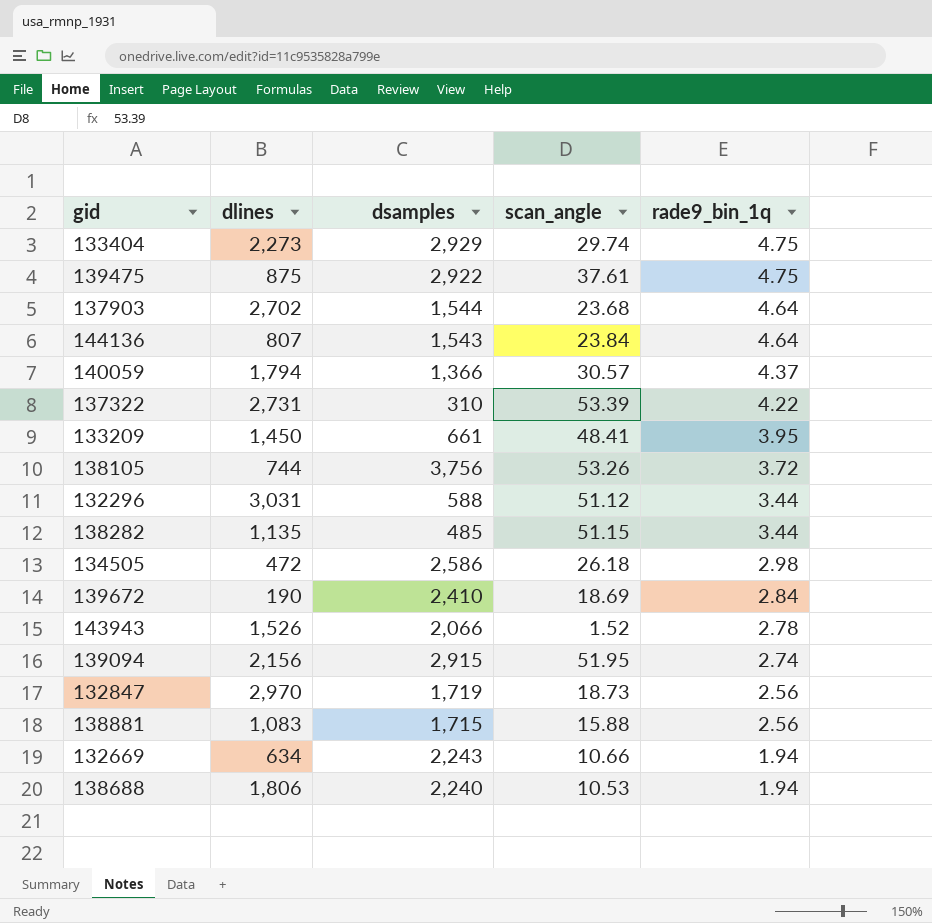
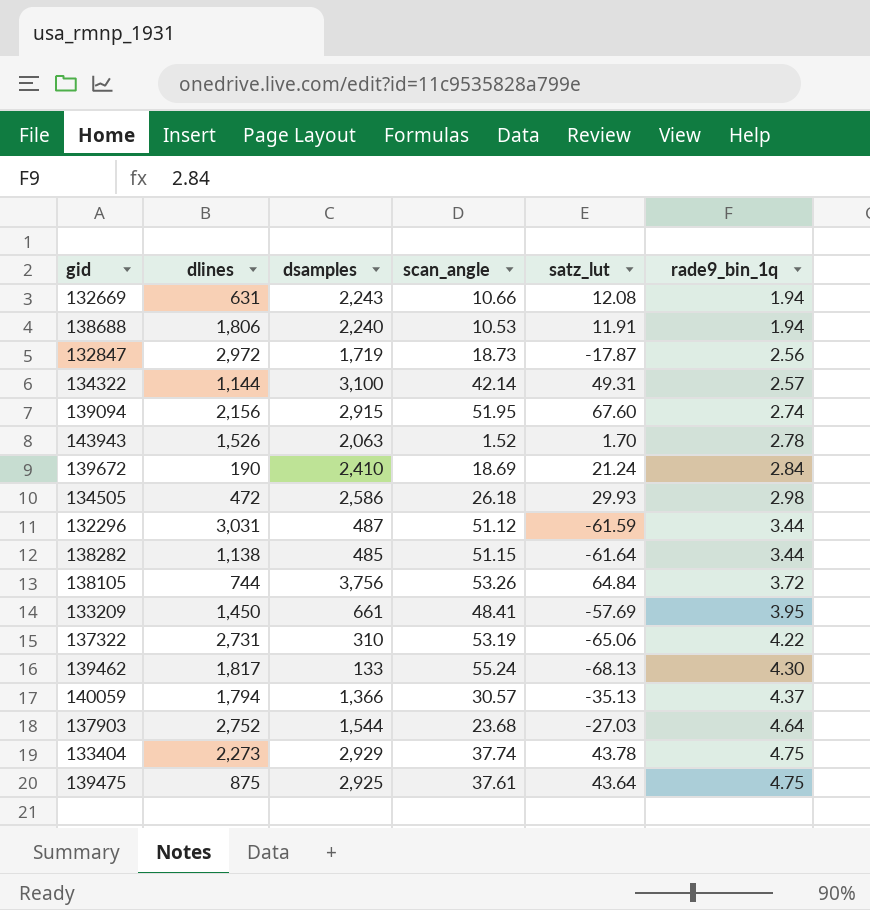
row order: rade9_bin_1q descending -> rade9_bin_1q ascending
column satz_lut | position: none -> 5
row 144136: 807 | 1,543 | 23.84 | 4.64 -> none
row 138881: 1,083 | 1,715 | 15.88 | 2.56 -> none
132669 | dlines: 634 -> 631
132847 | dlines: 2,970 -> 2,972
row 134322: none -> 1,144 | 3,100 | 42.14 | 49.31 | 2.57
143943 | dsamples: 2,066 -> 2,063
132296 | dsamples: 588 -> 487
138282 | dlines: 1,135 -> 1,138
137322 | scan_angle: 53.39 -> 53.19
row 139462: none -> 1,817 | 133 | 55.24 | -68.13 | 4.30
137903 | dlines: 2,702 -> 2,752
133404 | scan_angle: 29.74 -> 37.74
139475 | dsamples: 2,922 -> 2,925

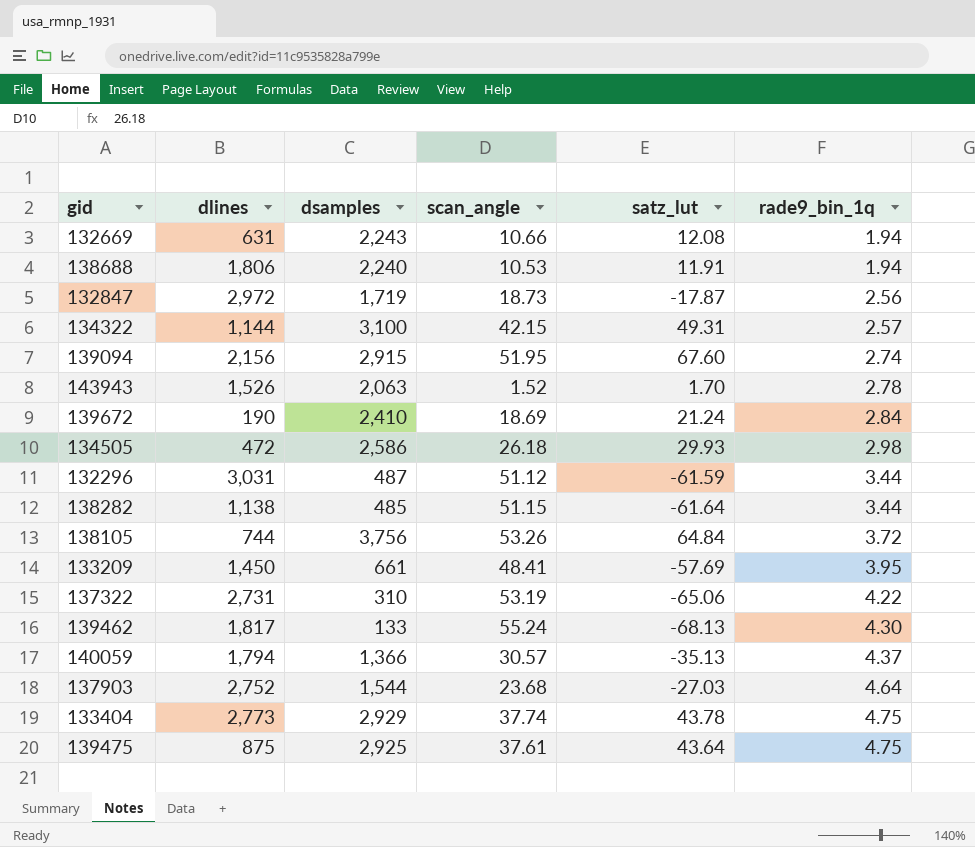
134322 | scan_angle: 42.14 -> 42.15
133404 | dlines: 2,273 -> 2,773

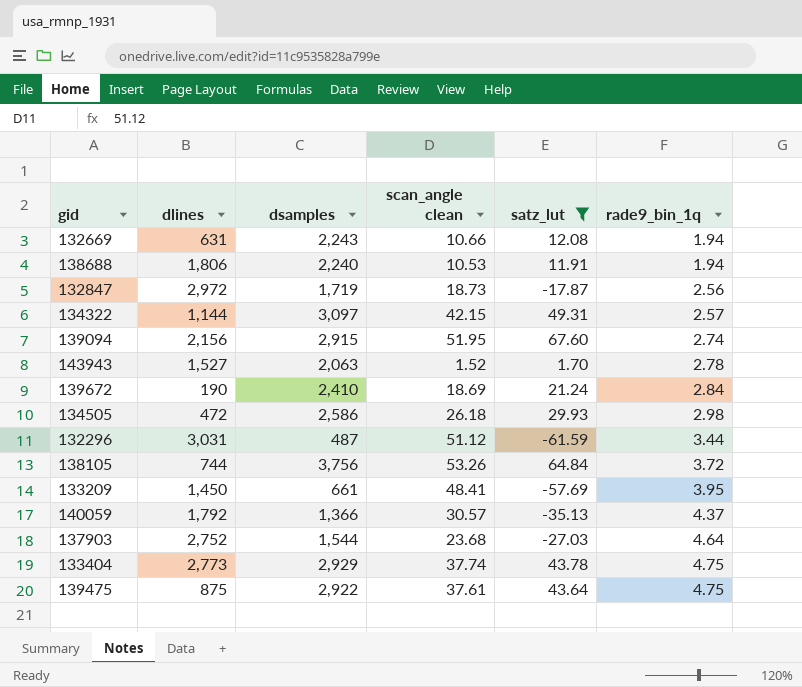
filter: none -> satz_lut >= -61.59
column name: scan_angle -> scan_angle clean
134322 | dsamples: 3,100 -> 3,097
143943 | dlines: 1,526 -> 1,527
140059 | dlines: 1,794 -> 1,792
139475 | dsamples: 2,925 -> 2,922

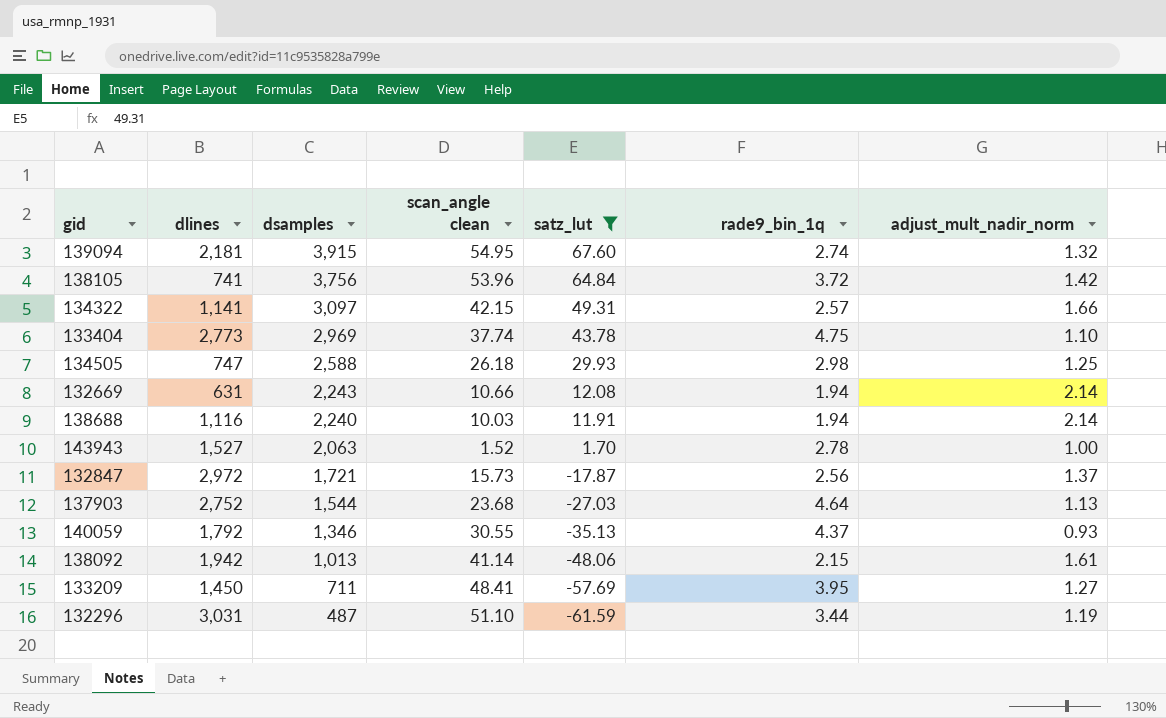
row order: rade9_bin_1q ascending -> dsamples descending
column adjust_mult_nadir_norm | position: none -> 7
row 139672: 190 | 2,410 | 18.69 | 21.24 | 2.84 -> none
row 139475: 875 | 2,922 | 37.61 | 43.64 | 4.75 -> none
139094 | dlines: 2,156 -> 2,181
139094 | dsamples: 2,915 -> 3,915
139094 | scan_angle clean: 51.95 -> 54.95
138105 | dlines: 744 -> 741
138105 | scan_angle clean: 53.26 -> 53.96
134322 | dlines: 1,144 -> 1,141
133404 | dsamples: 2,929 -> 2,969
134505 | dlines: 472 -> 747
134505 | dsamples: 2,586 -> 2,588
138688 | dlines: 1,806 -> 1,116
138688 | scan_angle clean: 10.53 -> 10.03
132847 | dsamples: 1,719 -> 1,721
132847 | scan_angle clean: 18.73 -> 15.73
140059 | dsamples: 1,366 -> 1,346
140059 | scan_angle clean: 30.57 -> 30.55
row 138092: none -> 1,942 | 1,013 | 41.14 | -48.06 | 2.15 | 1.61
133209 | dsamples: 661 -> 711
132296 | scan_angle clean: 51.12 -> 51.10

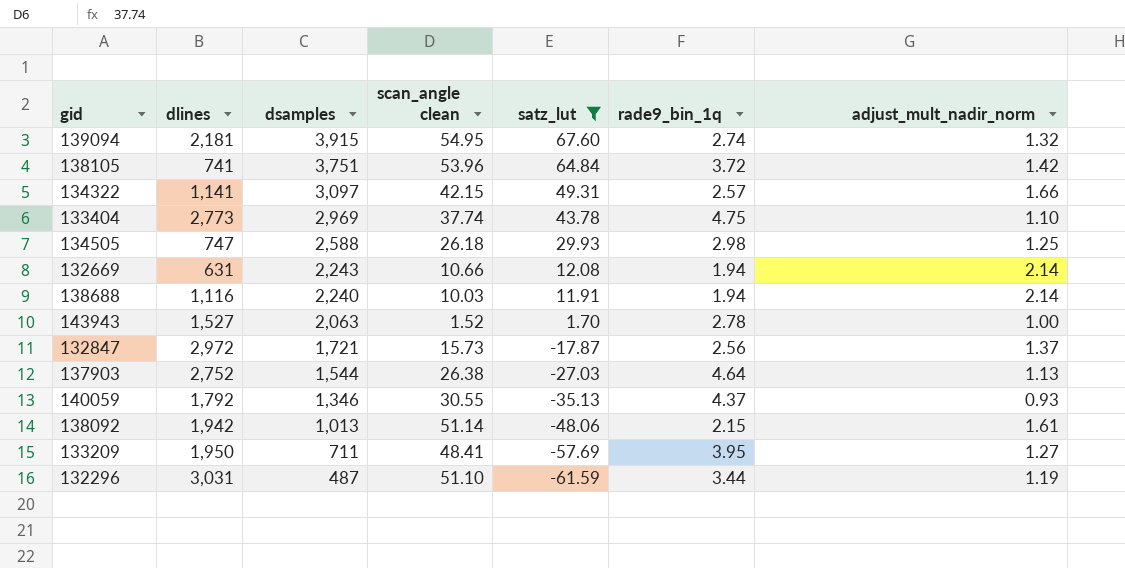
138105 | dsamples: 3,756 -> 3,751
137903 | scan_angle clean: 23.68 -> 26.38
138092 | scan_angle clean: 41.14 -> 51.14
133209 | dlines: 1,450 -> 1,950

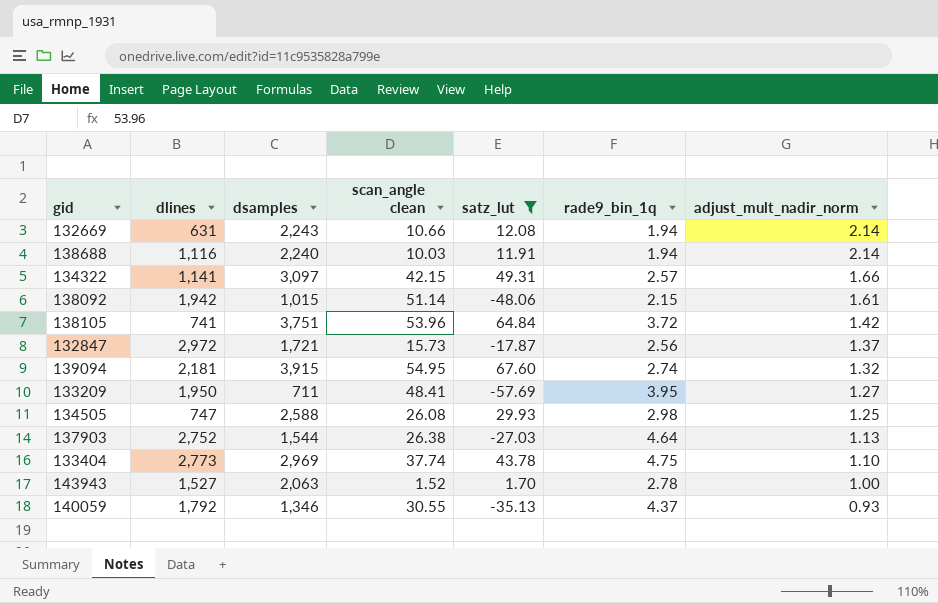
row order: dsamples descending -> adjust_mult_nadir_norm descending
row 132296: 3,031 | 487 | 51.10 | -61.59 | 3.44 | 1.19 -> none
138092 | dsamples: 1,013 -> 1,015
134505 | scan_angle clean: 26.18 -> 26.08

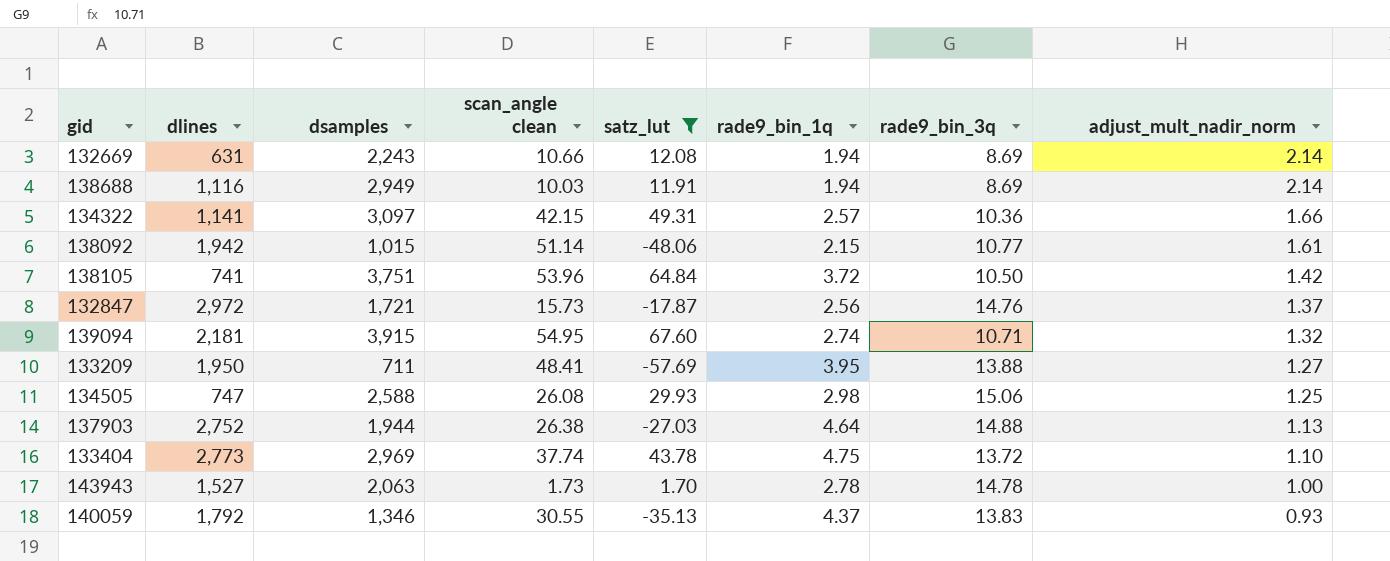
column rade9_bin_3q | position: none -> 7
138688 | dsamples: 2,240 -> 2,949
137903 | dsamples: 1,544 -> 1,944
143943 | scan_angle clean: 1.52 -> 1.73

